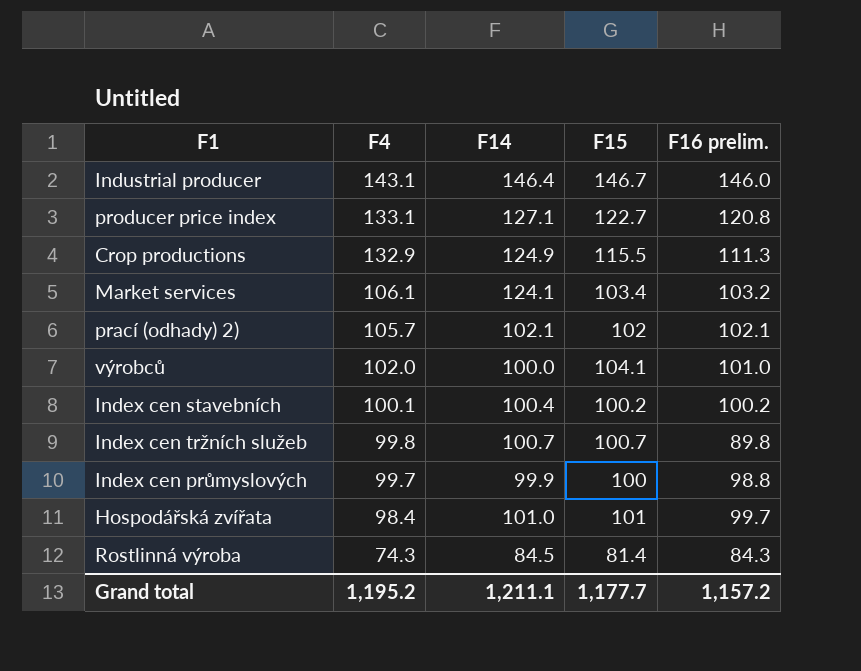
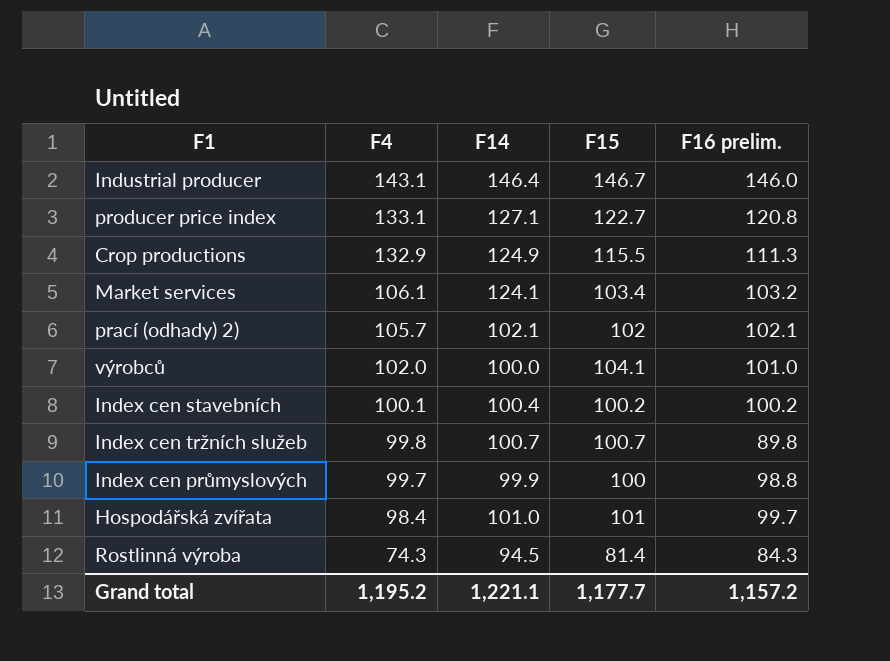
Rostlinná výroba | F14: 84.5 -> 94.5
Grand total | F14: 1,211.1 -> 1,221.1

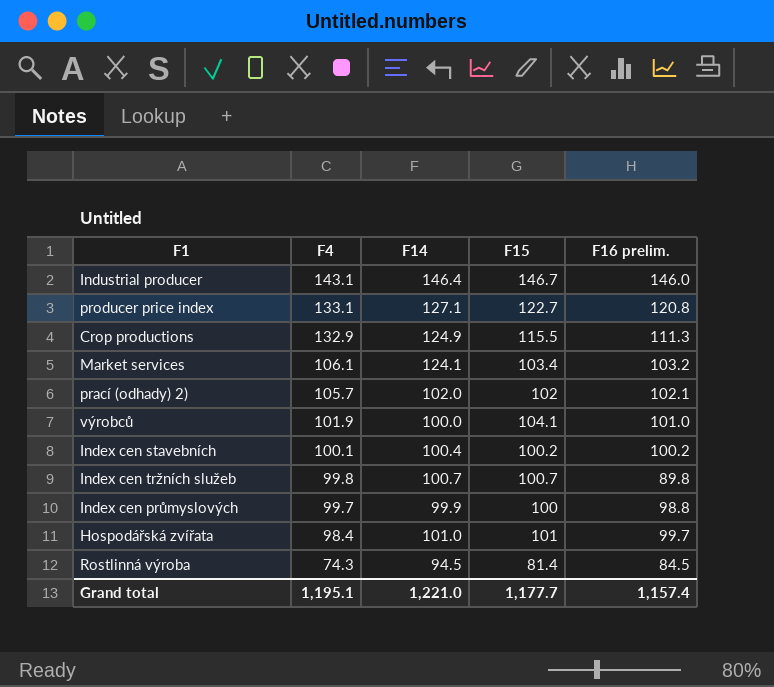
prací (odhady) 2) | F14: 102.1 -> 102.0
výrobců | F4: 102.0 -> 101.9
Rostlinná výroba | F16 prelim.: 84.3 -> 84.5
Grand total | F4: 1,195.2 -> 1,195.1
Grand total | F14: 1,221.1 -> 1,221.0
Grand total | F16 prelim.: 1,157.2 -> 1,157.4

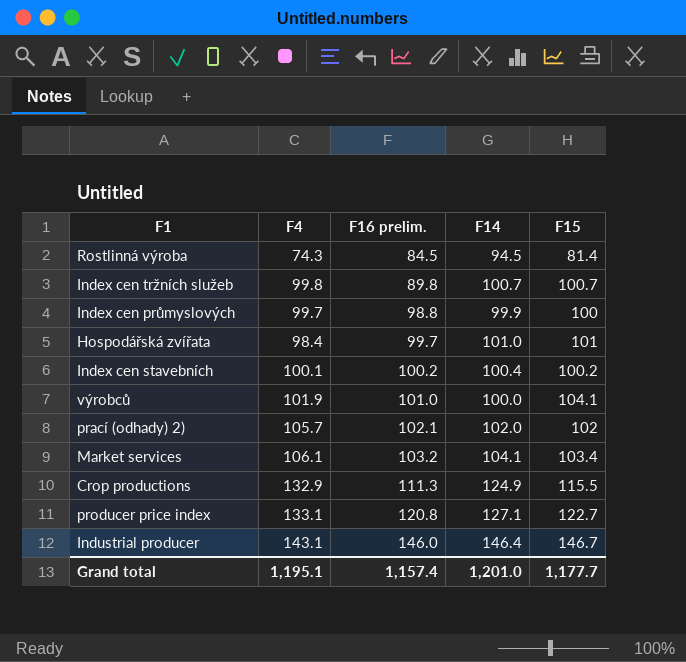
row order: F4 descending -> F16 prelim. ascending
column F16 prelim. | position: 5 -> 3
Market services | F14: 124.1 -> 104.1
Grand total | F14: 1,221.0 -> 1,201.0

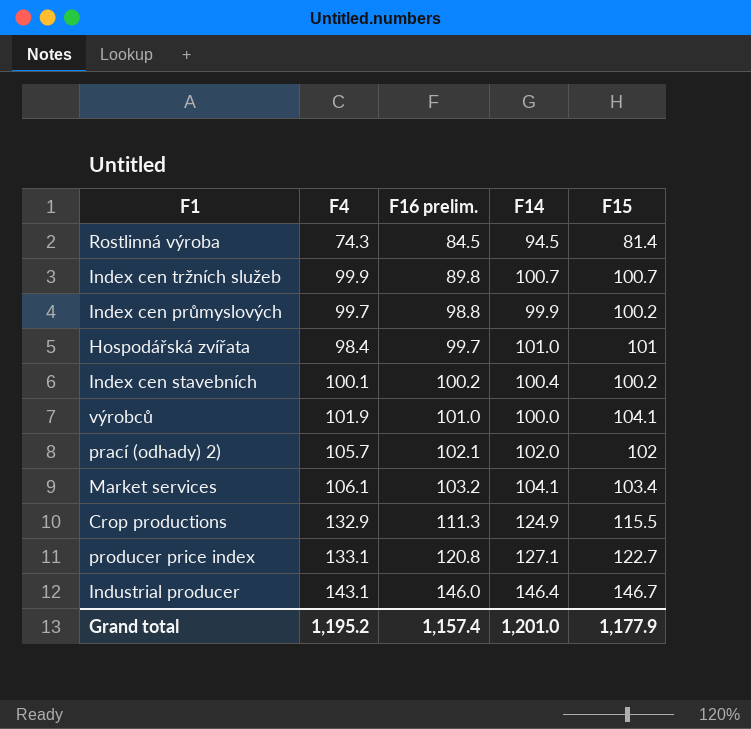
Index cen tržních služeb | F4: 99.8 -> 99.9
Index cen průmyslových | F15: 100 -> 100.2
Grand total | F4: 1,195.1 -> 1,195.2
Grand total | F15: 1,177.7 -> 1,177.9

